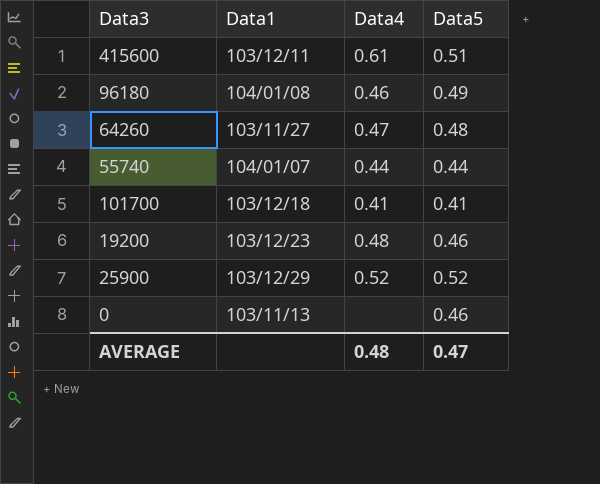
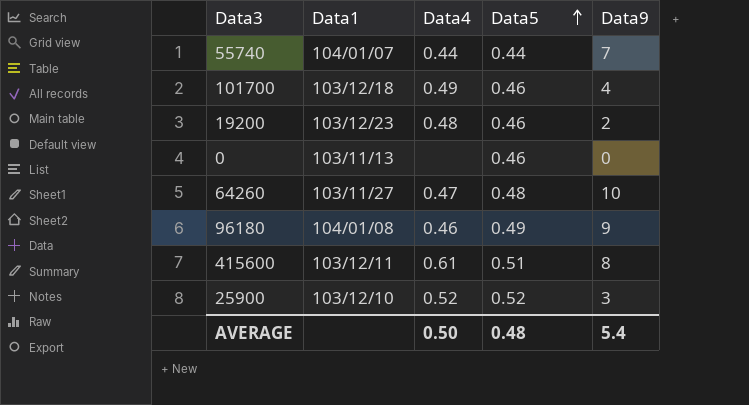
row order: none -> Data5 ascending
column Data9 | position: none -> 5
101700 | Data4: 0.41 -> 0.49
101700 | Data5: 0.41 -> 0.46
25900 | Data1: 103/12/29 -> 103/12/10
AVERAGE | Data4: 0.48 -> 0.50
AVERAGE | Data5: 0.47 -> 0.48

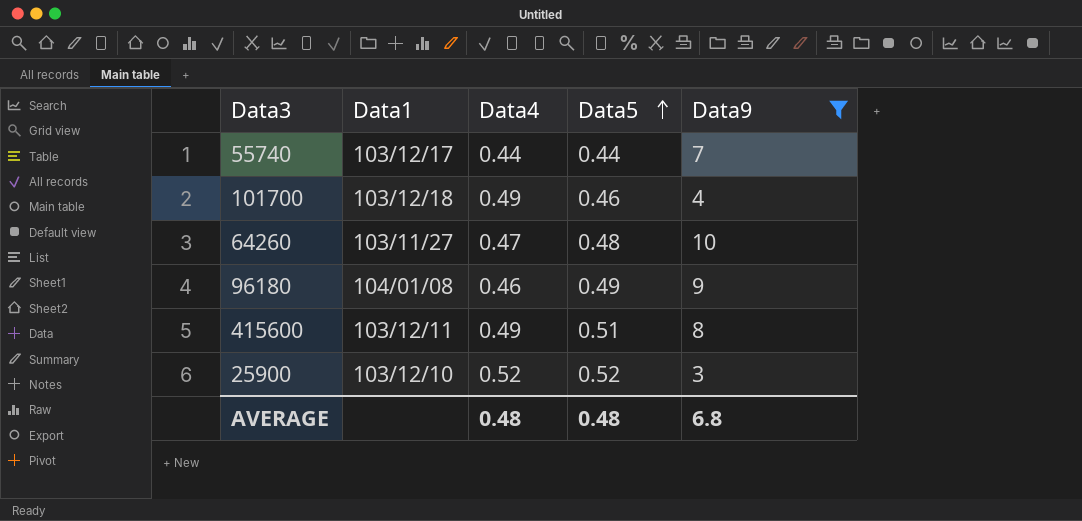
filter: none -> Data9 >= 3
55740 | Data1: 104/01/07 -> 103/12/17
415600 | Data4: 0.61 -> 0.49
AVERAGE | Data4: 0.50 -> 0.48
AVERAGE | Data9: 5.4 -> 6.8

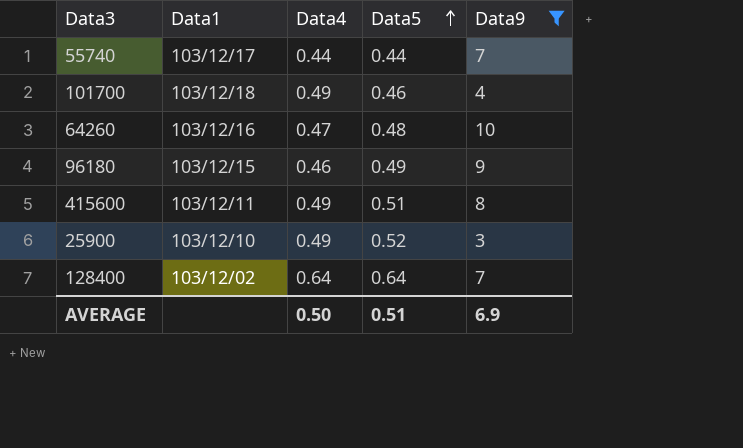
64260 | Data1: 103/11/27 -> 103/12/16
96180 | Data1: 104/01/08 -> 103/12/15
25900 | Data4: 0.52 -> 0.49
row 128400: none -> 103/12/02 | 0.64 | 0.64 | 7
AVERAGE | Data4: 0.48 -> 0.50
AVERAGE | Data5: 0.48 -> 0.51
AVERAGE | Data9: 6.8 -> 6.9

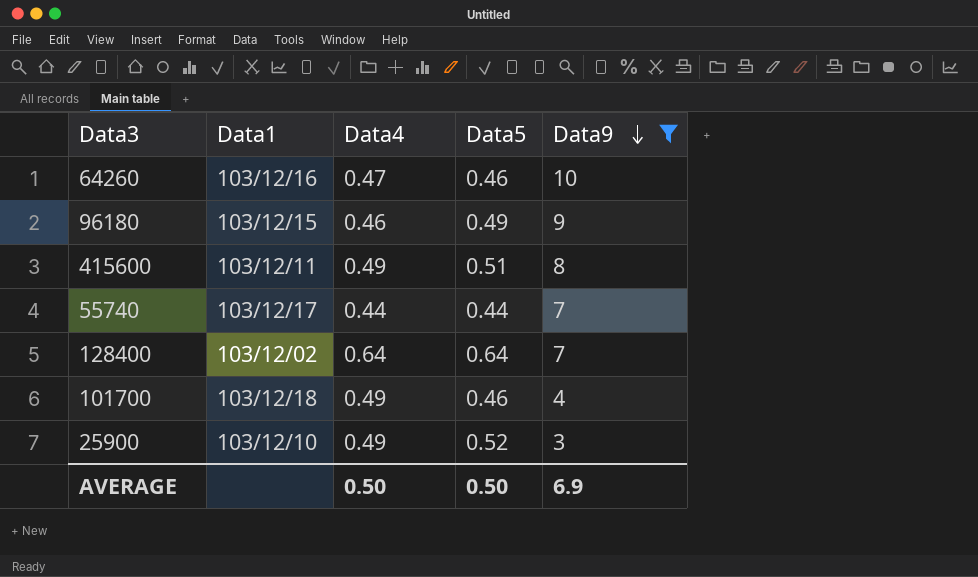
row order: Data5 ascending -> Data9 descending
64260 | Data5: 0.48 -> 0.46
AVERAGE | Data5: 0.51 -> 0.50

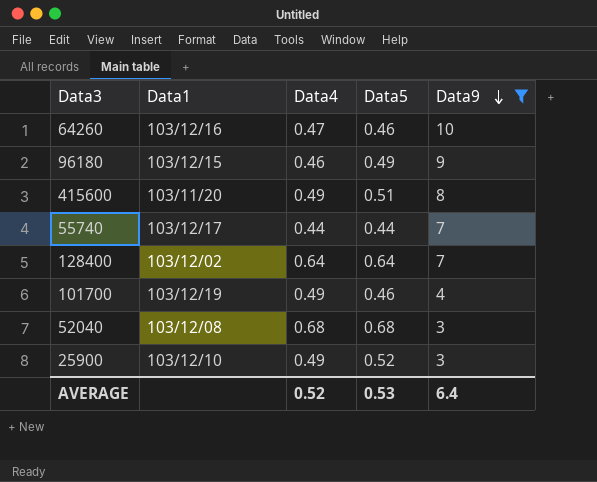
415600 | Data1: 103/12/11 -> 103/11/20
101700 | Data1: 103/12/18 -> 103/12/19
row 52040: none -> 103/12/08 | 0.68 | 0.68 | 3
AVERAGE | Data4: 0.50 -> 0.52
AVERAGE | Data5: 0.50 -> 0.53
AVERAGE | Data9: 6.9 -> 6.4

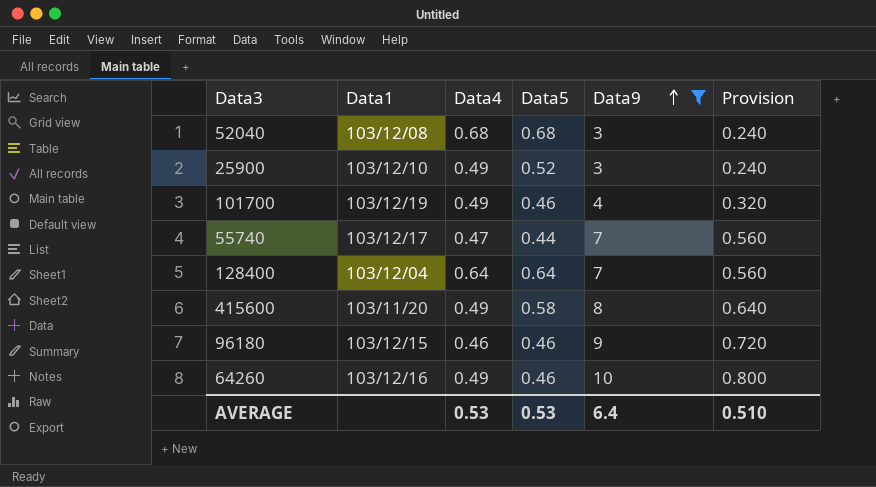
row order: Data9 descending -> Data9 ascending
column Provision | formula: none -> [Data9] * 0.08
55740 | Data4: 0.44 -> 0.47
128400 | Data1: 103/12/02 -> 103/12/04
415600 | Data5: 0.51 -> 0.58
96180 | Data5: 0.49 -> 0.46
64260 | Data4: 0.47 -> 0.49
AVERAGE | Data4: 0.52 -> 0.53

